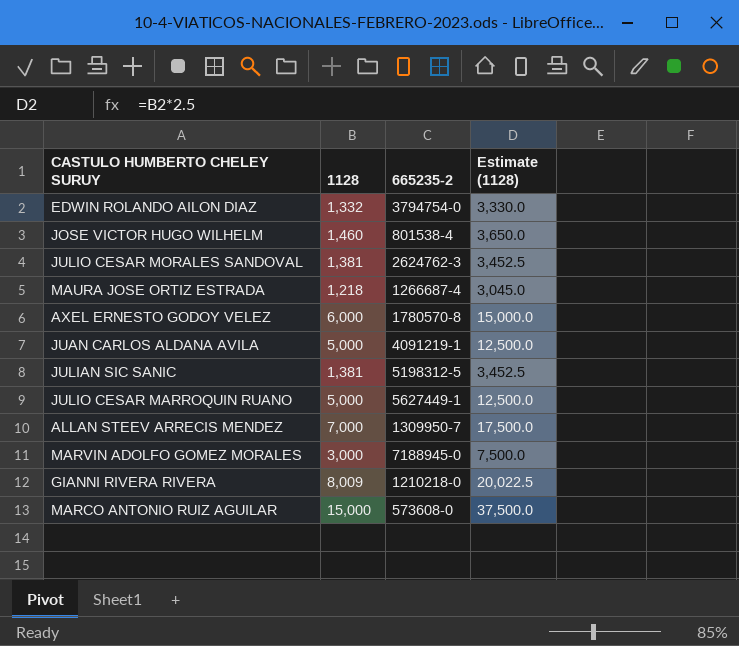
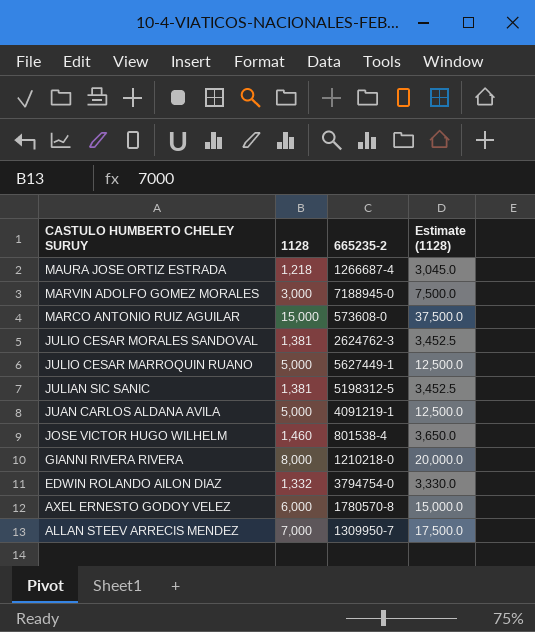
row order: none -> CASTULO HUMBERTO CHELEY SURUY descending
GIANNI RIVERA RIVERA | 1128: 8,009 -> 8,000
GIANNI RIVERA RIVERA | Estimate (1128): 20,022.5 -> 20,000.0

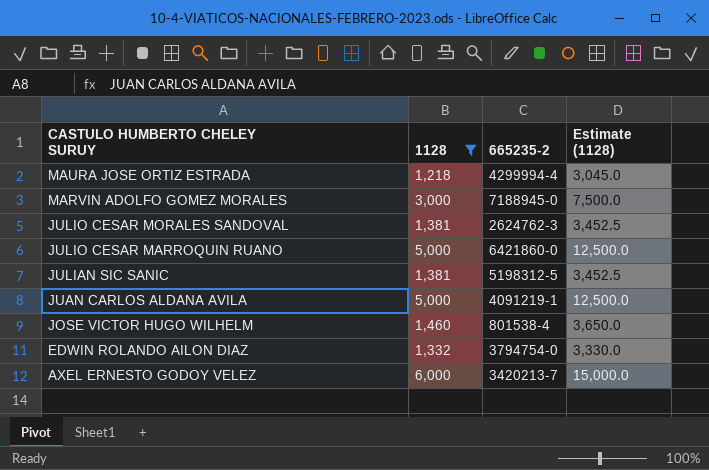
filter: none -> 1128 <= 6,000
MAURA JOSE ORTIZ ESTRADA | 665235-2: 1266687-4 -> 4299994-4
JULIO CESAR MARROQUIN RUANO | 665235-2: 5627449-1 -> 6421860-0
AXEL ERNESTO GODOY VELEZ | 665235-2: 1780570-8 -> 3420213-7

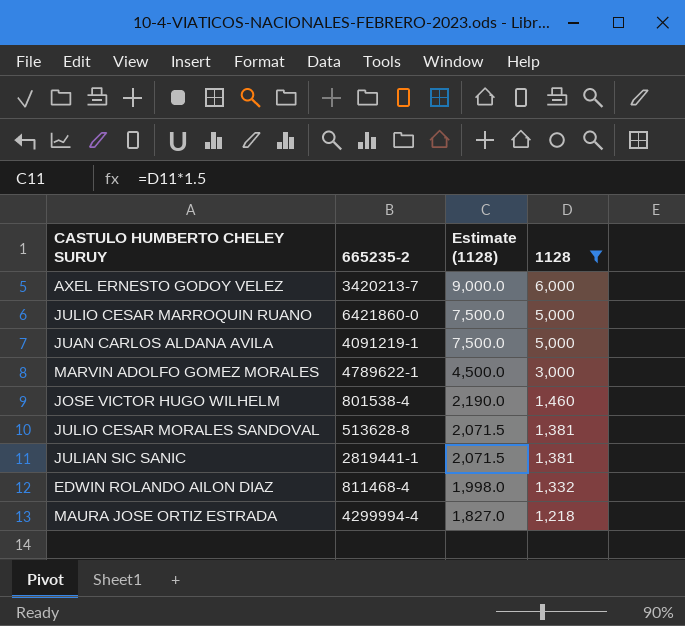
row order: CASTULO HUMBERTO CHELEY SURUY descending -> Estimate (1128) descending
column Estimate (1128) | formula: [1128] * 2.5 -> [1128] * 1.5
column 1128 | position: 2 -> 4
MARVIN ADOLFO GOMEZ MORALES | 665235-2: 7188945-0 -> 4789622-1
JULIO CESAR MORALES SANDOVAL | 665235-2: 2624762-3 -> 513628-8
JULIAN SIC SANIC | 665235-2: 5198312-5 -> 2819441-1
EDWIN ROLANDO AILON DIAZ | 665235-2: 3794754-0 -> 811468-4

